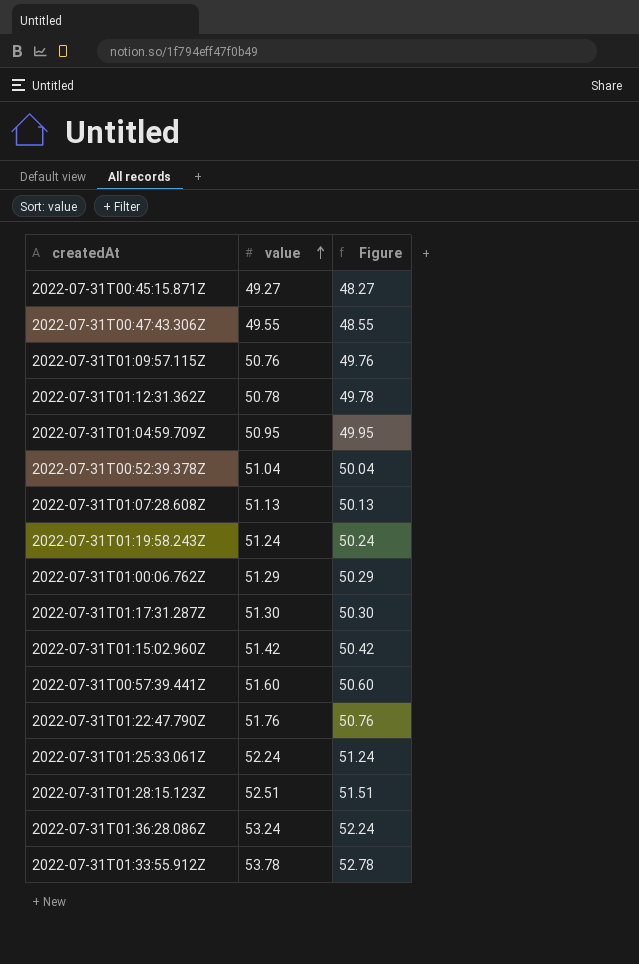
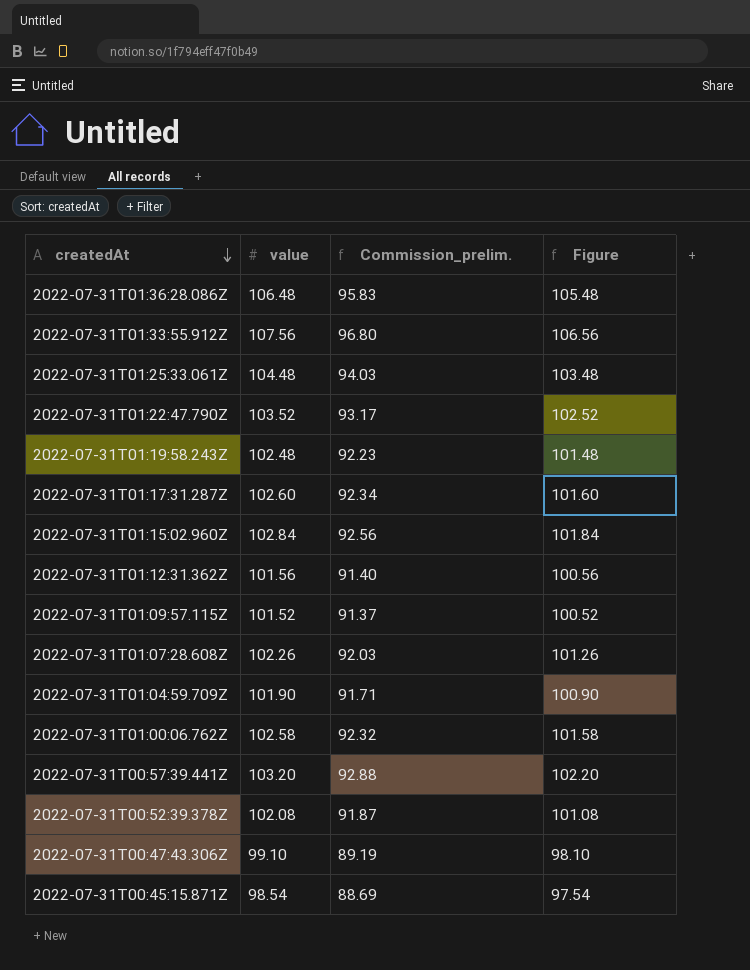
row order: value ascending -> createdAt descending
column Commission_prelim. | formula: none -> [value] * 0.9
row 2022-07-31T01:28:15.123Z: 52.51 | 51.51 -> none
2022-07-31T01:36:28.086Z | value: 53.24 -> 106.48
2022-07-31T01:36:28.086Z | Figure: 52.24 -> 105.48
2022-07-31T01:33:55.912Z | value: 53.78 -> 107.56
2022-07-31T01:33:55.912Z | Figure: 52.78 -> 106.56
2022-07-31T01:25:33.061Z | value: 52.24 -> 104.48
2022-07-31T01:25:33.061Z | Figure: 51.24 -> 103.48
2022-07-31T01:22:47.790Z | value: 51.76 -> 103.52
2022-07-31T01:22:47.790Z | Figure: 50.76 -> 102.52
2022-07-31T01:19:58.243Z | value: 51.24 -> 102.48
2022-07-31T01:19:58.243Z | Figure: 50.24 -> 101.48
2022-07-31T01:17:31.287Z | value: 51.30 -> 102.60
2022-07-31T01:17:31.287Z | Figure: 50.30 -> 101.60
2022-07-31T01:15:02.960Z | value: 51.42 -> 102.84
2022-07-31T01:15:02.960Z | Figure: 50.42 -> 101.84
2022-07-31T01:12:31.362Z | value: 50.78 -> 101.56
2022-07-31T01:12:31.362Z | Figure: 49.78 -> 100.56
2022-07-31T01:09:57.115Z | value: 50.76 -> 101.52
2022-07-31T01:09:57.115Z | Figure: 49.76 -> 100.52
2022-07-31T01:07:28.608Z | value: 51.13 -> 102.26
2022-07-31T01:07:28.608Z | Figure: 50.13 -> 101.26
2022-07-31T01:04:59.709Z | value: 50.95 -> 101.90
2022-07-31T01:04:59.709Z | Figure: 49.95 -> 100.90
2022-07-31T01:00:06.762Z | value: 51.29 -> 102.58
2022-07-31T01:00:06.762Z | Figure: 50.29 -> 101.58
2022-07-31T00:57:39.441Z | value: 51.60 -> 103.20
2022-07-31T00:57:39.441Z | Figure: 50.60 -> 102.20
2022-07-31T00:52:39.378Z | value: 51.04 -> 102.08
2022-07-31T00:52:39.378Z | Figure: 50.04 -> 101.08
2022-07-31T00:47:43.306Z | value: 49.55 -> 99.10
2022-07-31T00:47:43.306Z | Figure: 48.55 -> 98.10
2022-07-31T00:45:15.871Z | value: 49.27 -> 98.54
2022-07-31T00:45:15.871Z | Figure: 48.27 -> 97.54

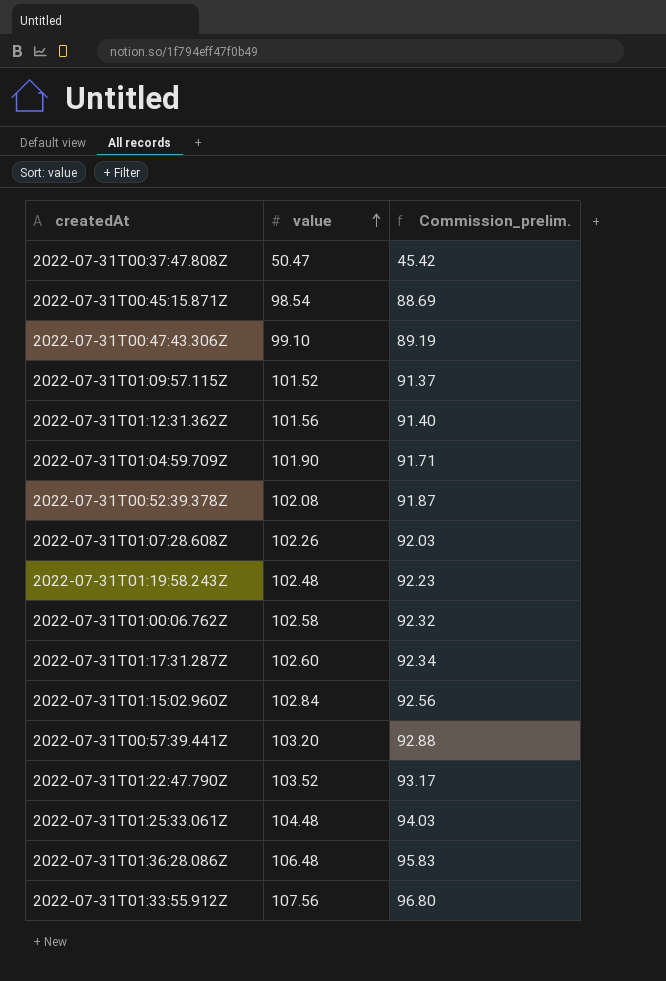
row order: createdAt descending -> value ascending
column Figure | formula: [value] - 1 -> none
row 2022-07-31T00:37:47.808Z: none -> 50.47 | 45.42

